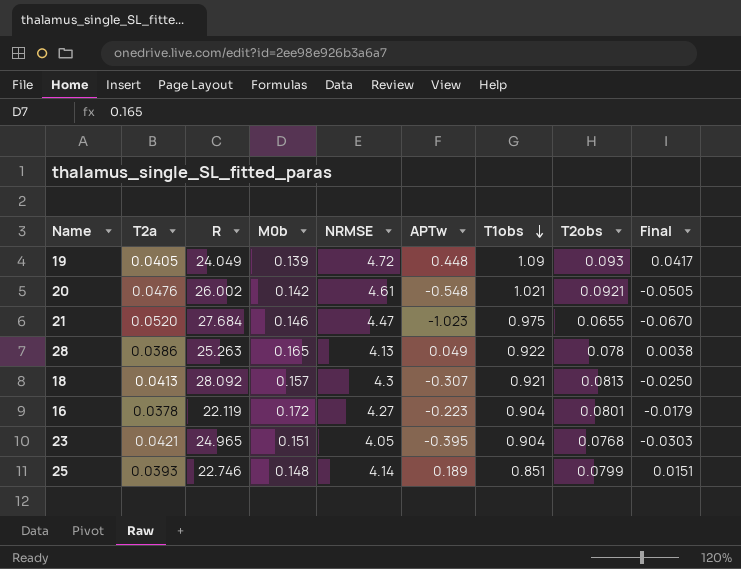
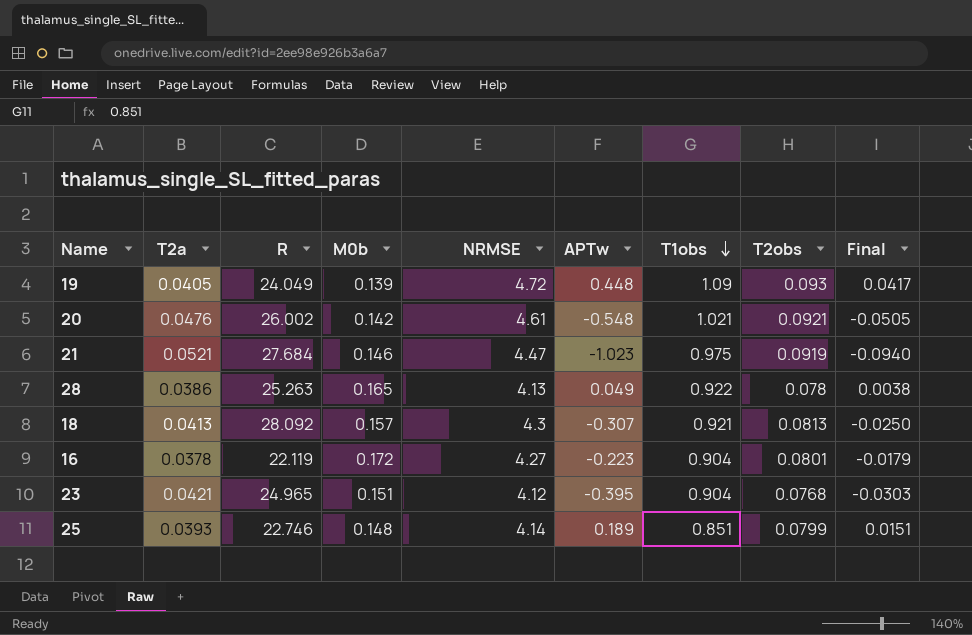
21 | T2a: 0.0520 -> 0.0521
21 | T2obs: 0.0655 -> 0.0919
21 | Final: -0.0670 -> -0.0940
23 | NRMSE: 4.05 -> 4.12

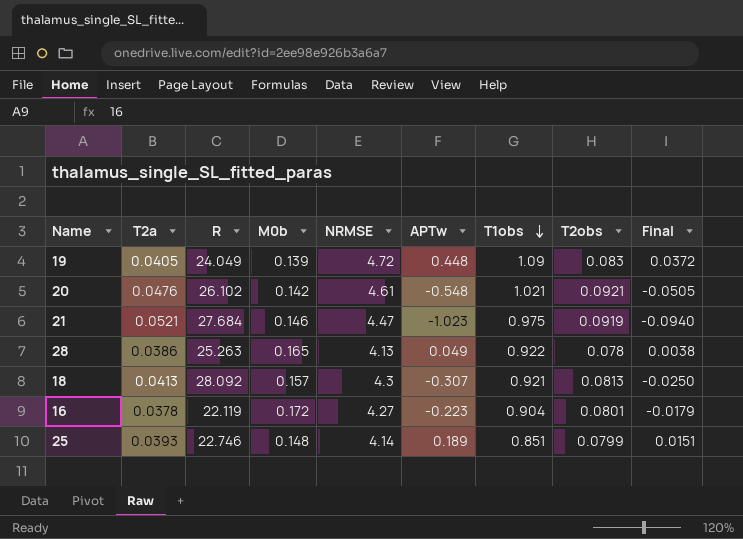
row 23: 0.0421 | 24.965 | 0.151 | 4.12 | -0.395 | 0.904 | 0.0768 | -0.0303 -> none
19 | T2obs: 0.093 -> 0.083
19 | Final: 0.0417 -> 0.0372
20 | R: 26.002 -> 26.102

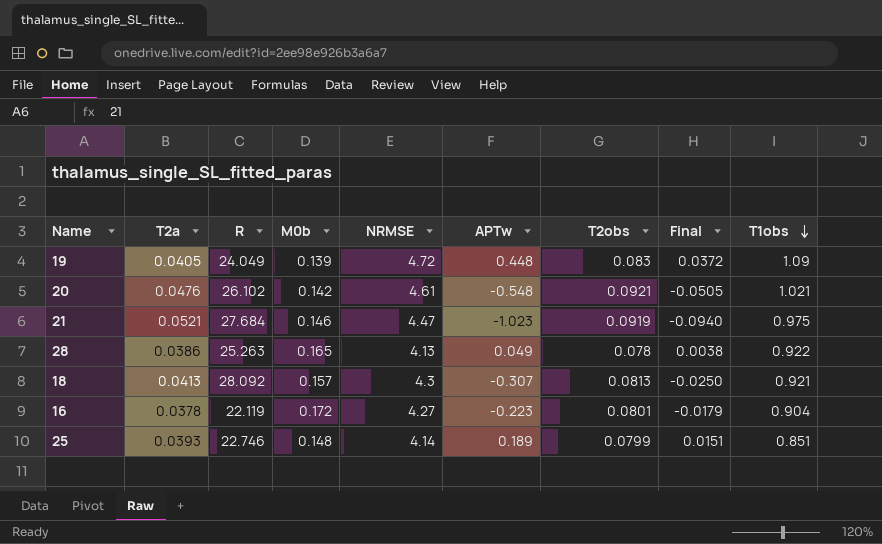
column T1obs | position: 7 -> 9

